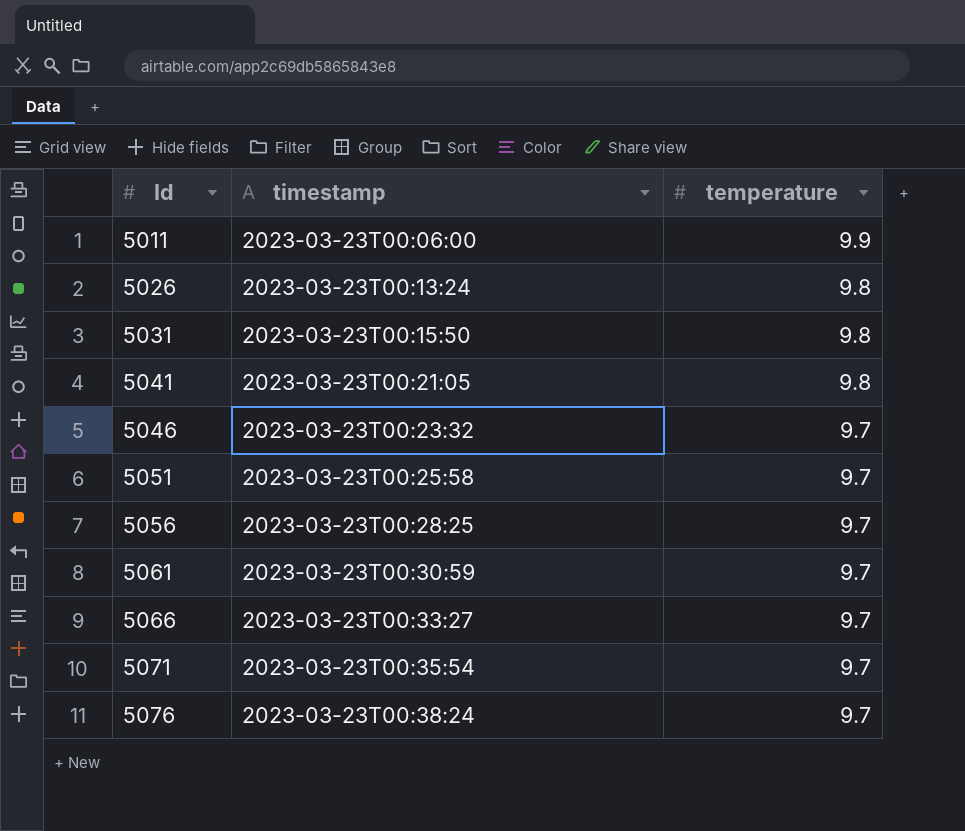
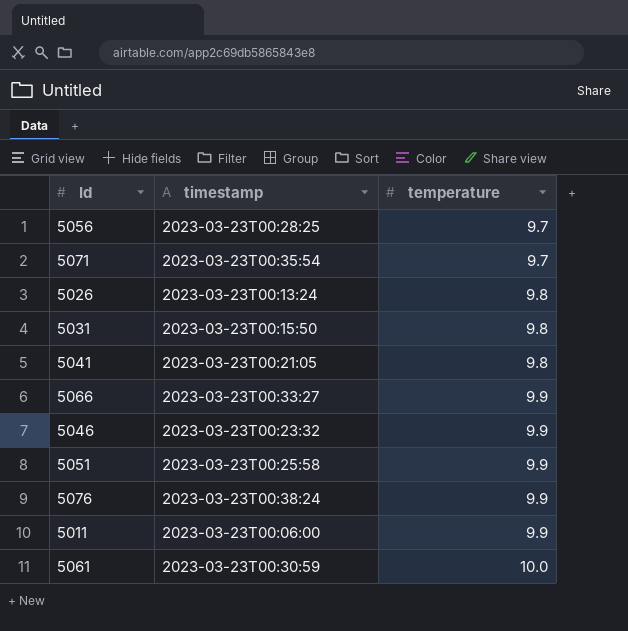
row order: Id ascending -> temperature ascending
5066 | temperature: 9.7 -> 9.9
5046 | temperature: 9.7 -> 9.9
5051 | temperature: 9.7 -> 9.9
5076 | temperature: 9.7 -> 9.9
5061 | temperature: 9.7 -> 10.0

